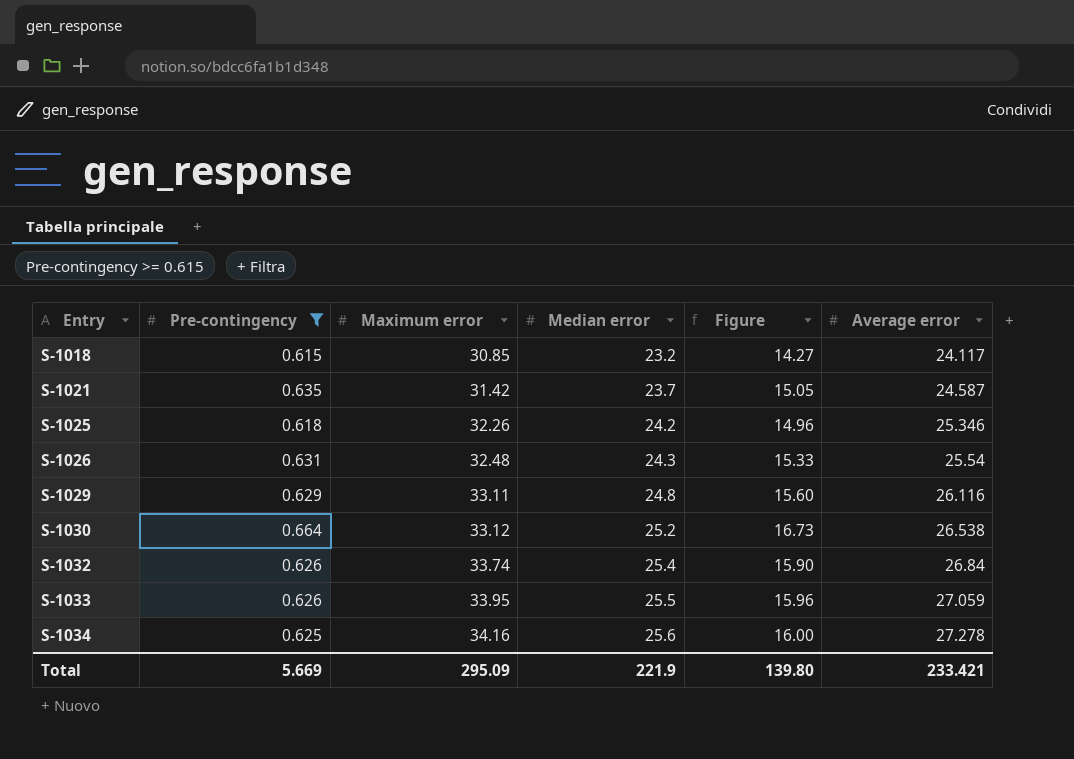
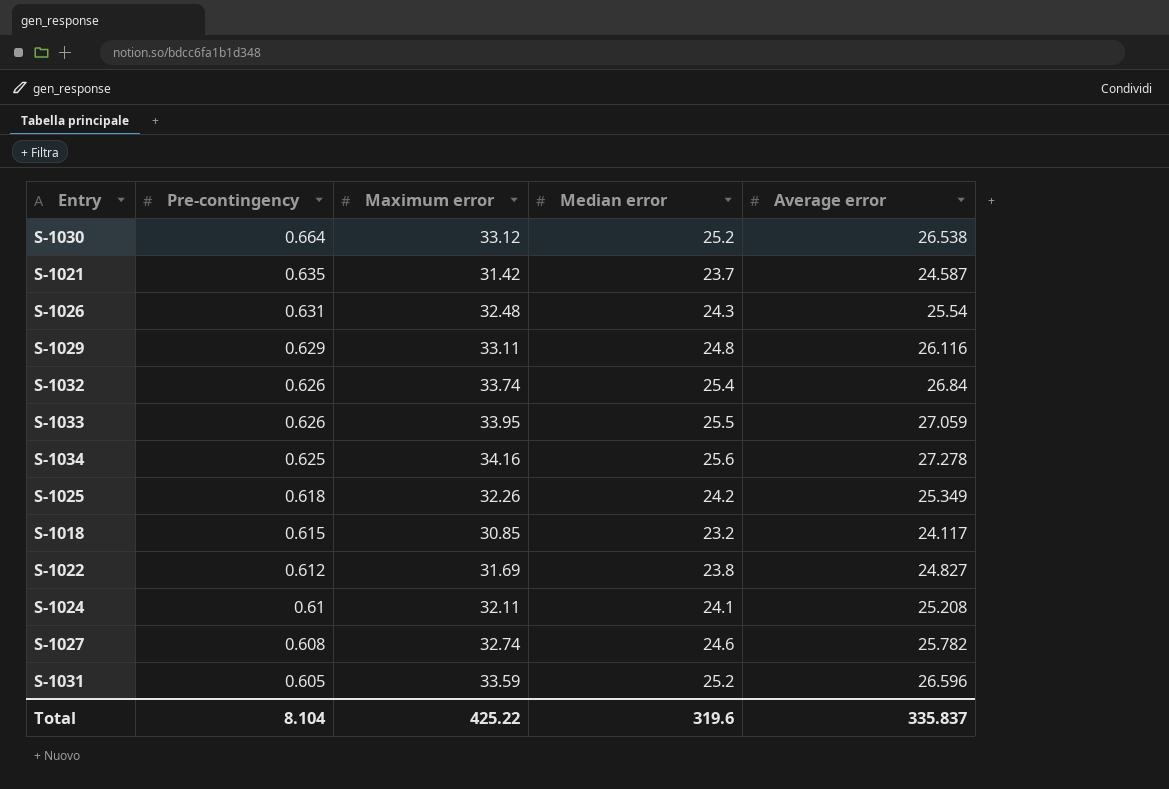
filter: Pre-contingency >= 0.615 -> none
row order: Entry ascending -> Pre-contingency descending
column Figure | formula: [Pre-contingency] * [Median error] -> none
S-1025 | Average error: 25.346 -> 25.349
Total | Pre-contingency: 5.669 -> 8.104
Total | Maximum error: 295.09 -> 425.22
Total | Median error: 221.9 -> 319.6
Total | Average error: 233.421 -> 335.837

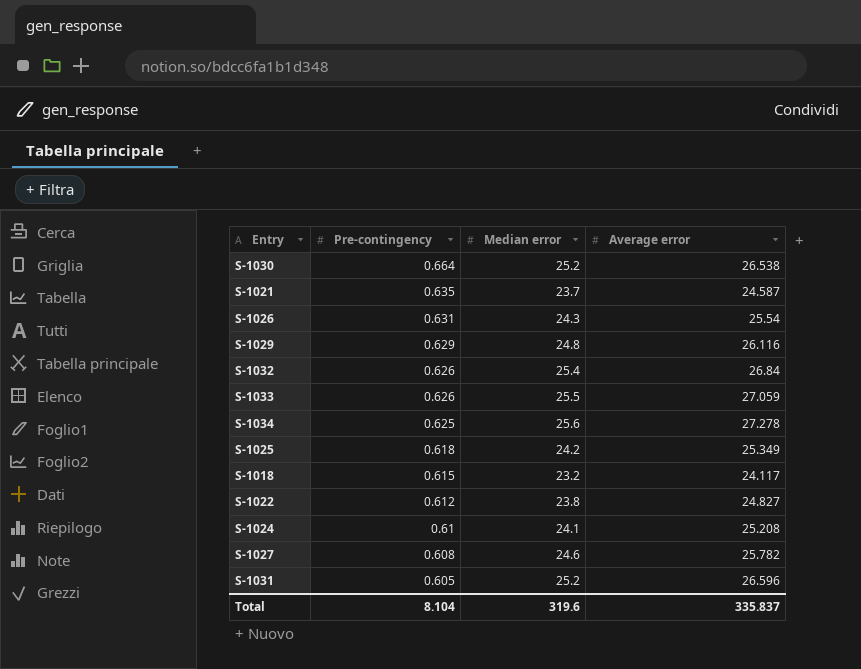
column Maximum error | position: 3 -> none

